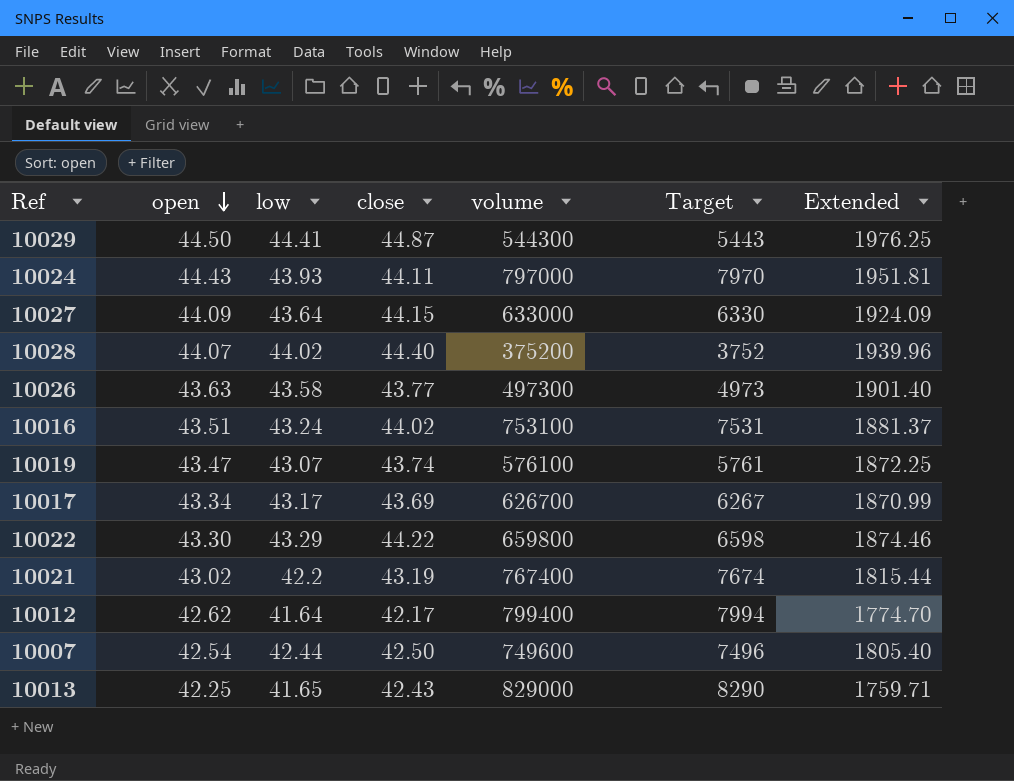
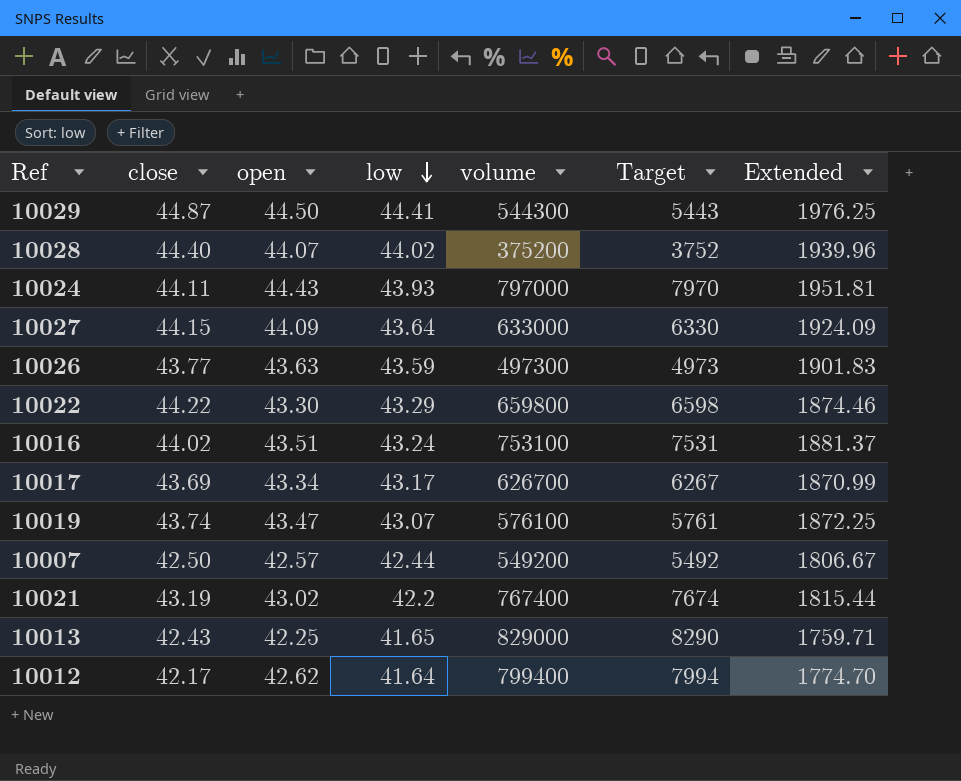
row order: open descending -> low descending
column close | position: 4 -> 2
10026 | low: 43.58 -> 43.59
10026 | Extended: 1901.40 -> 1901.83
10007 | open: 42.54 -> 42.57
10007 | volume: 749600 -> 549200
10007 | Target: 7496 -> 5492
10007 | Extended: 1805.40 -> 1806.67

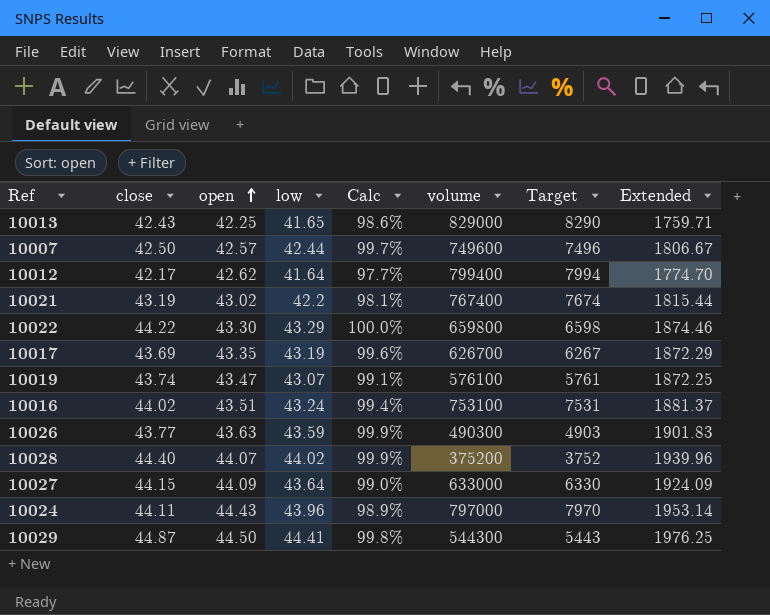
row order: low descending -> open ascending
column Calc | formula: none -> [low] / [open]
10007 | volume: 549200 -> 749600
10007 | Target: 5492 -> 7496
10017 | open: 43.34 -> 43.35
10017 | low: 43.17 -> 43.19
10017 | Extended: 1870.99 -> 1872.29
10026 | volume: 497300 -> 490300
10026 | Target: 4973 -> 4903
10024 | low: 43.93 -> 43.96
10024 | Extended: 1951.81 -> 1953.14

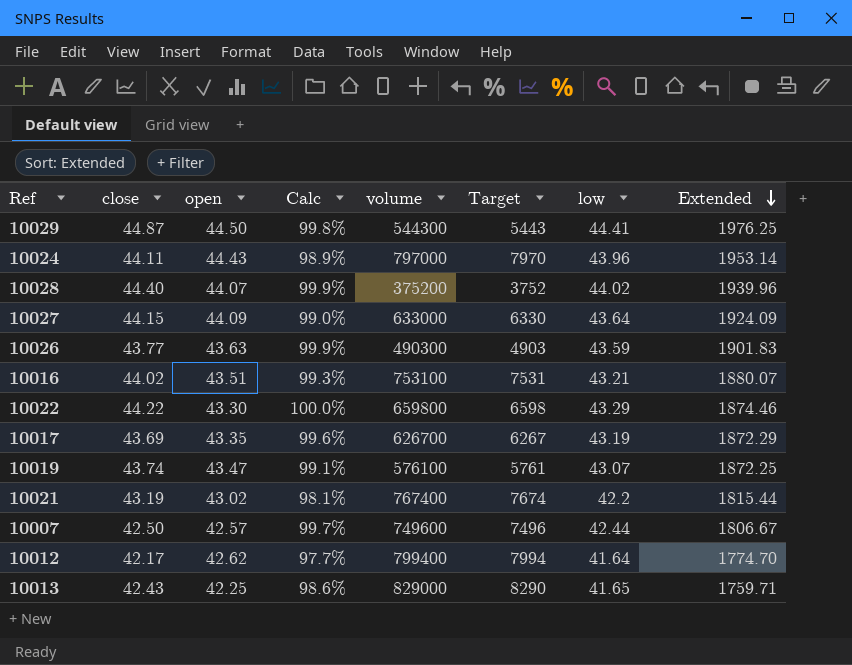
row order: open ascending -> Extended descending
column low | position: 4 -> 7
10016 | Calc: 99.4% -> 99.3%
10016 | low: 43.24 -> 43.21
10016 | Extended: 1881.37 -> 1880.07

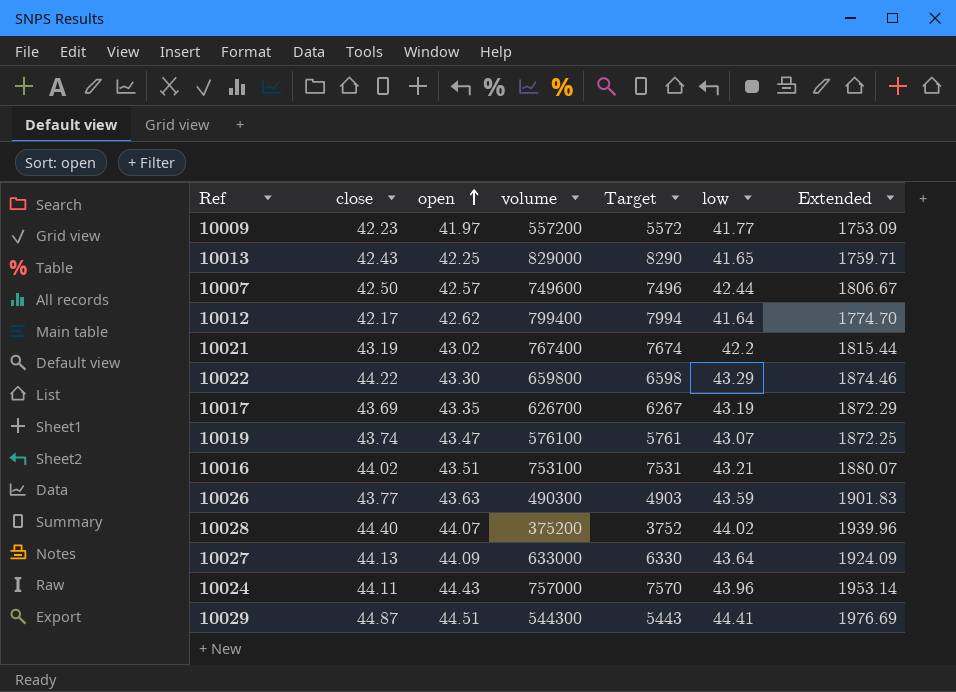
row order: Extended descending -> open ascending
column Calc | formula: [low] / [open] -> none
row 10009: none -> 42.23 | 41.97 | 557200 | 5572 | 41.77 | 1753.09
10027 | close: 44.15 -> 44.13
10024 | volume: 797000 -> 757000
10024 | Target: 7970 -> 7570
10029 | open: 44.50 -> 44.51
10029 | Extended: 1976.25 -> 1976.69

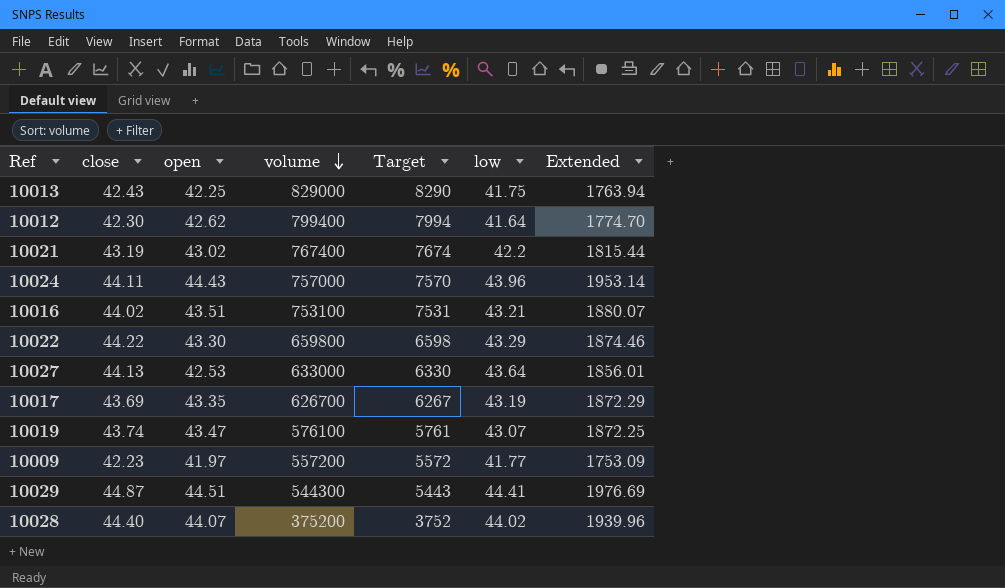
row order: open ascending -> volume descending
row 10007: 42.50 | 42.57 | 749600 | 7496 | 42.44 | 1806.67 -> none
row 10026: 43.77 | 43.63 | 490300 | 4903 | 43.59 | 1901.83 -> none
10013 | low: 41.65 -> 41.75
10013 | Extended: 1759.71 -> 1763.94
10012 | close: 42.17 -> 42.30
10027 | open: 44.09 -> 42.53
10027 | Extended: 1924.09 -> 1856.01

